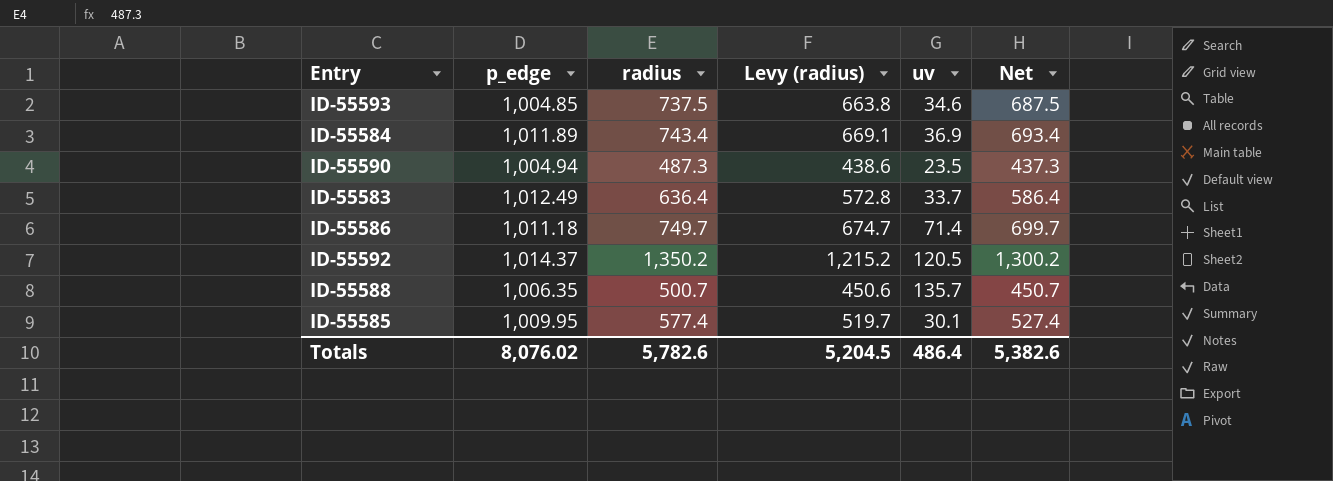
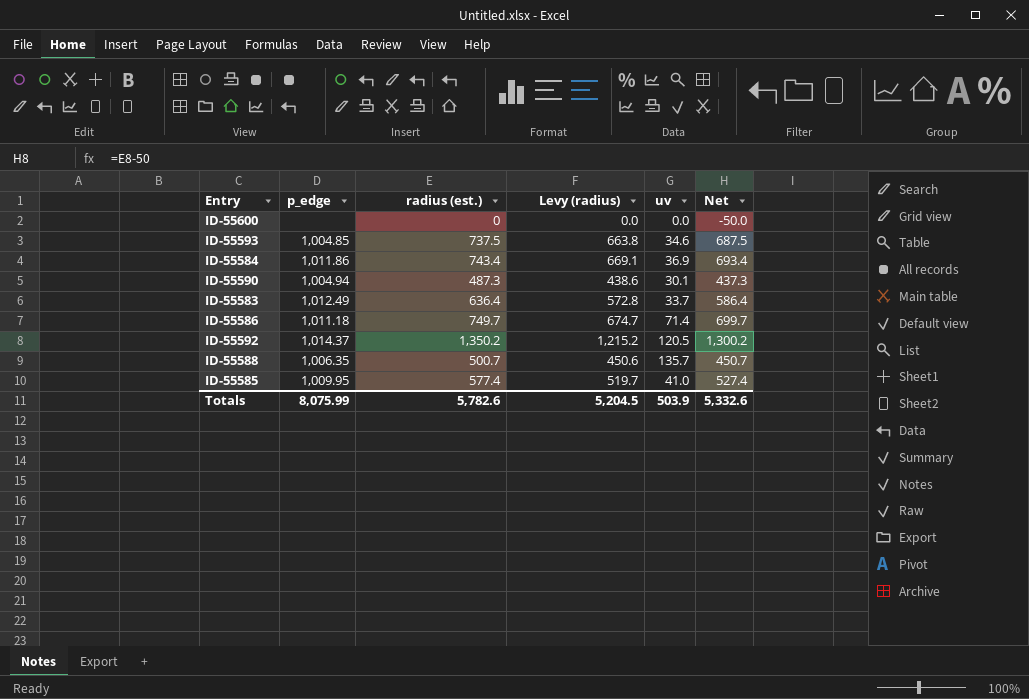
column name: radius -> radius (est.)
row ID-55600: none -> none | 0 | 0.0 | 0.0 | -50.0
ID-55584 | p_edge: 1,011.89 -> 1,011.86
ID-55590 | uv: 23.5 -> 30.1
ID-55585 | uv: 30.1 -> 41.0
Totals | p_edge: 8,076.02 -> 8,075.99
Totals | uv: 486.4 -> 503.9
Totals | Net: 5,382.6 -> 5,332.6

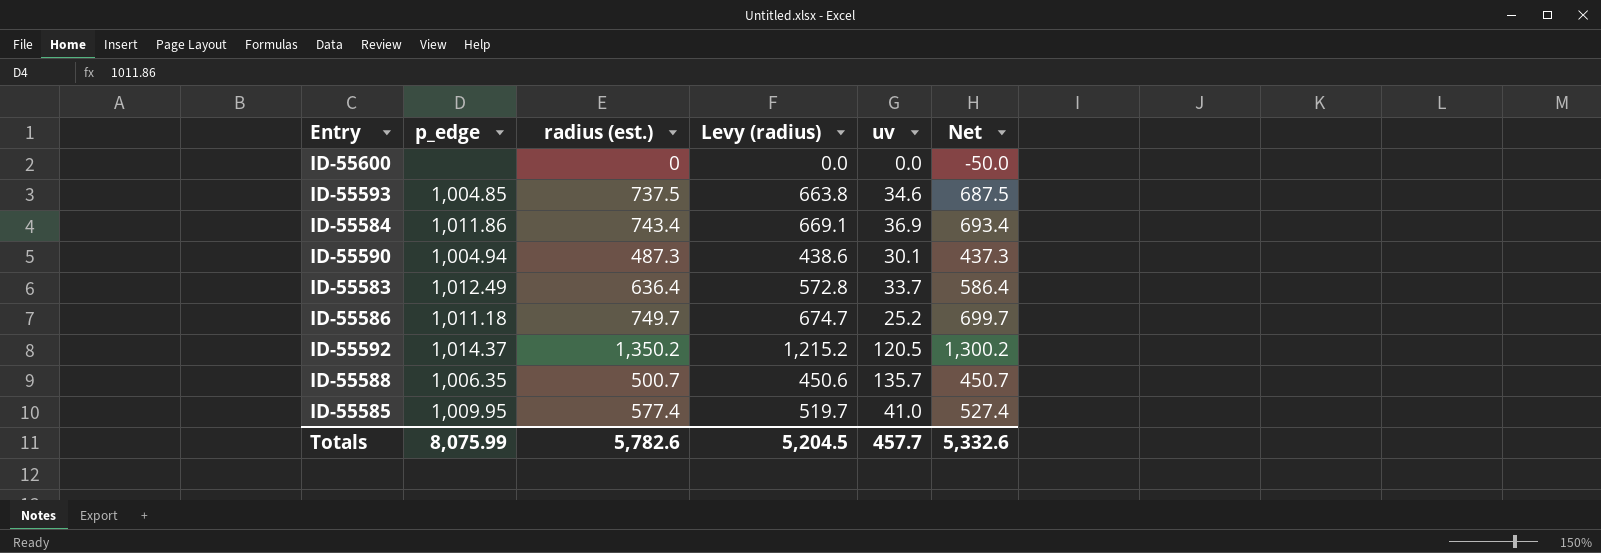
ID-55586 | uv: 71.4 -> 25.2
Totals | uv: 503.9 -> 457.7

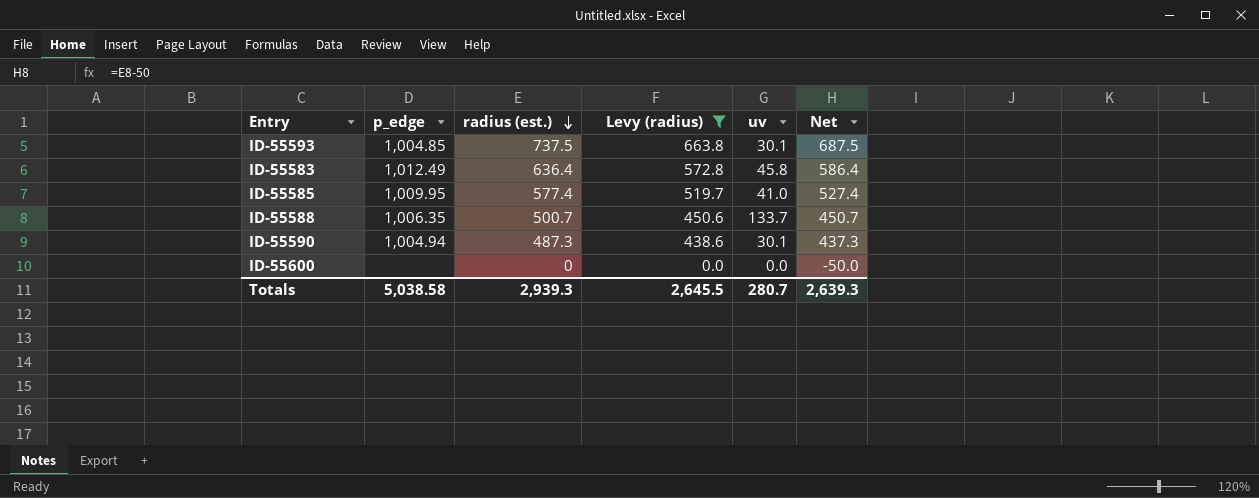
filter: none -> Levy (radius) <= 663.8
row order: none -> radius (est.) descending
ID-55593 | uv: 34.6 -> 30.1
ID-55583 | uv: 33.7 -> 45.8
ID-55588 | uv: 135.7 -> 133.7
Totals | p_edge: 8,075.99 -> 5,038.58
Totals | radius (est.): 5,782.6 -> 2,939.3
Totals | Levy (radius): 5,204.5 -> 2,645.5
Totals | uv: 457.7 -> 280.7
Totals | Net: 5,332.6 -> 2,639.3

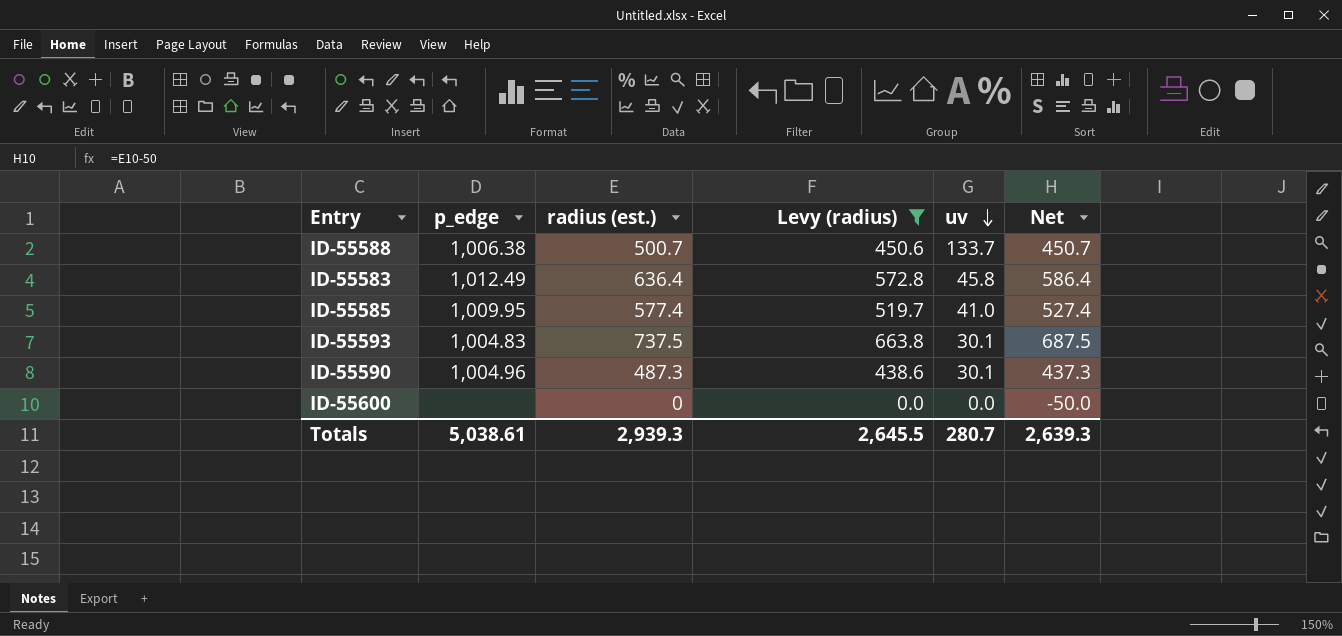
row order: radius (est.) descending -> uv descending
ID-55588 | p_edge: 1,006.35 -> 1,006.38
ID-55593 | p_edge: 1,004.85 -> 1,004.83
ID-55590 | p_edge: 1,004.94 -> 1,004.96
Totals | p_edge: 5,038.58 -> 5,038.61

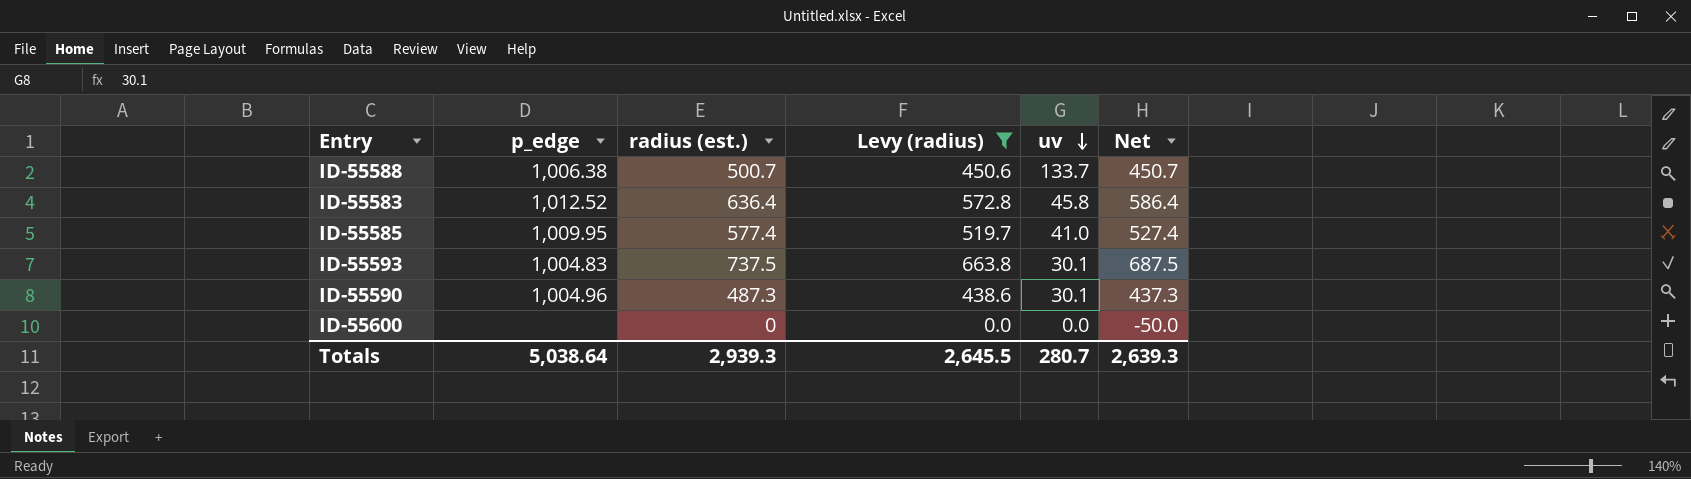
ID-55583 | p_edge: 1,012.49 -> 1,012.52
Totals | p_edge: 5,038.61 -> 5,038.64

